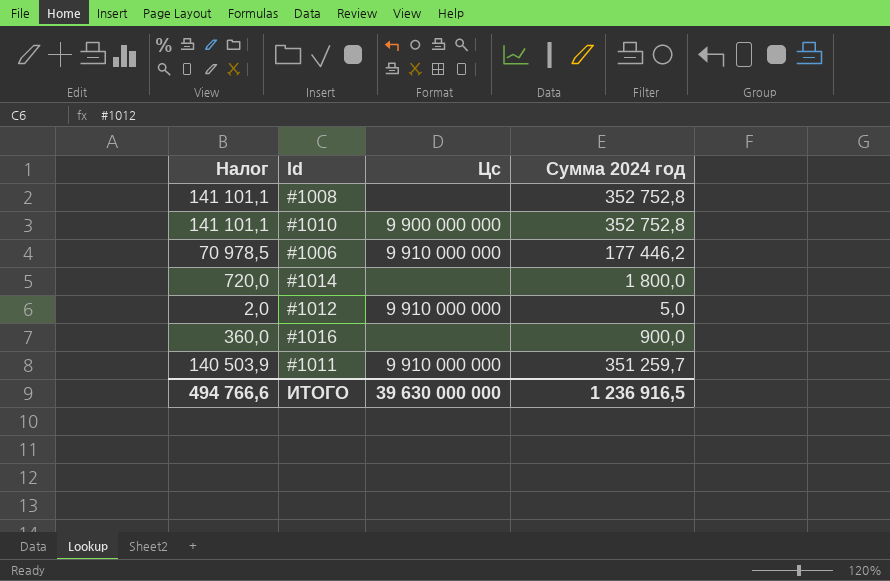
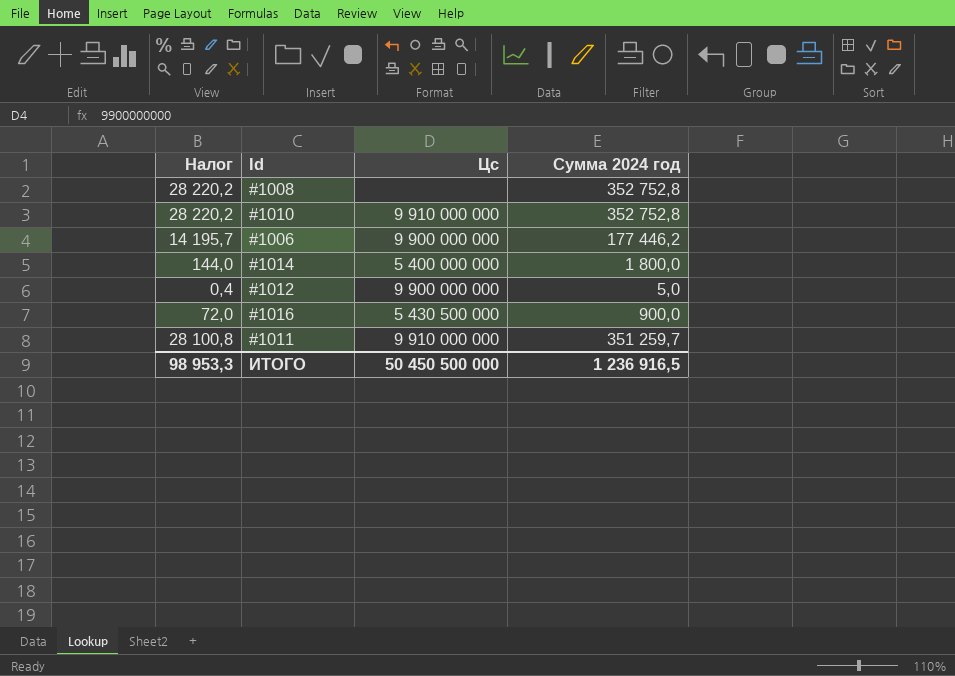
column Налог | formula: [Сумма 2024 год] * 0,4 -> [Сумма 2024 год] * 0,08
#1010 | Цс: 9 900 000 000 -> 9 910 000 000
#1006 | Цс: 9 910 000 000 -> 9 900 000 000
#1014 | Цс: none -> 5 400 000 000
#1012 | Цс: 9 910 000 000 -> 9 900 000 000
#1016 | Цс: none -> 5 430 500 000
ИТОГО | Налог: 494 766,6 -> 98 953,3
ИТОГО | Цс: 39 630 000 000 -> 50 450 500 000

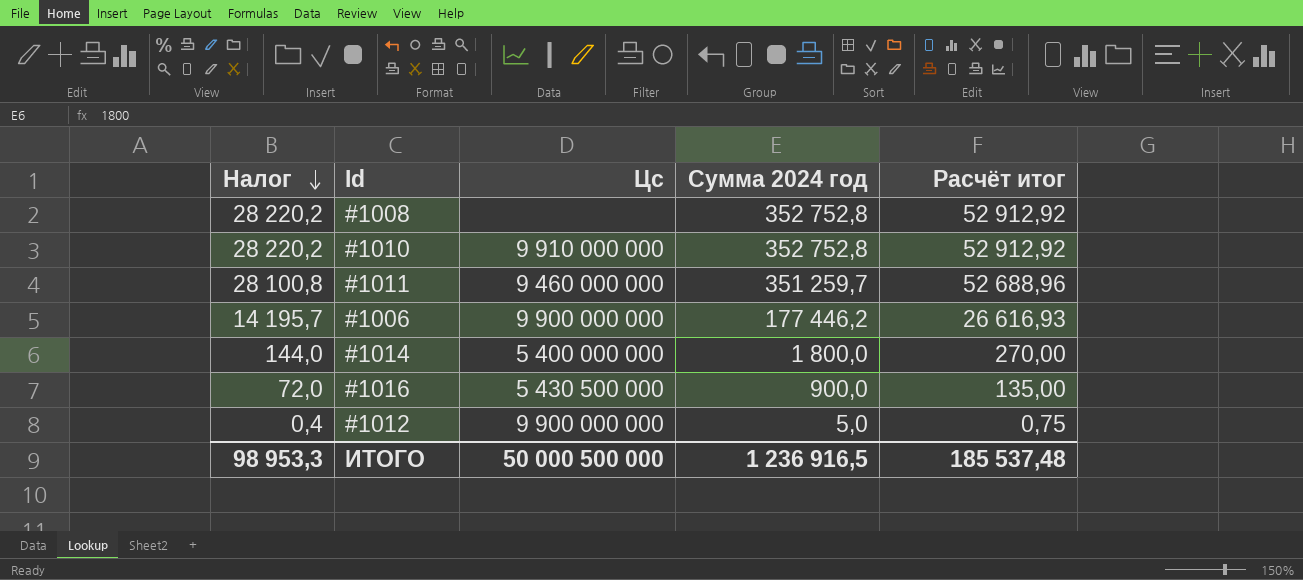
row order: none -> Налог descending
column Расчёт итог | formula: none -> [Сумма 2024 год] * 0,15
#1011 | Цс: 9 910 000 000 -> 9 460 000 000
ИТОГО | Цс: 50 450 500 000 -> 50 000 500 000

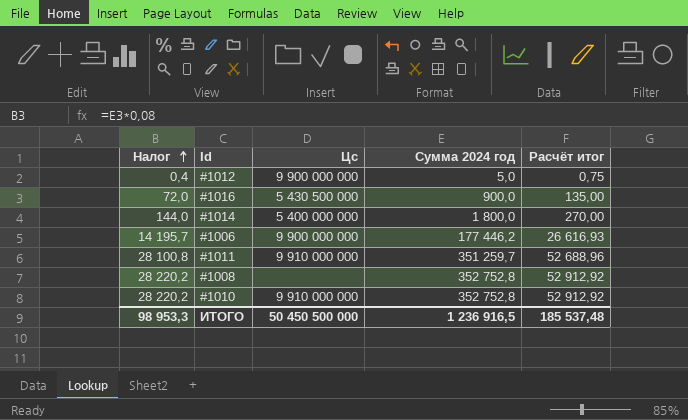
row order: Налог descending -> Налог ascending
#1011 | Цс: 9 460 000 000 -> 9 910 000 000
ИТОГО | Цс: 50 000 500 000 -> 50 450 500 000

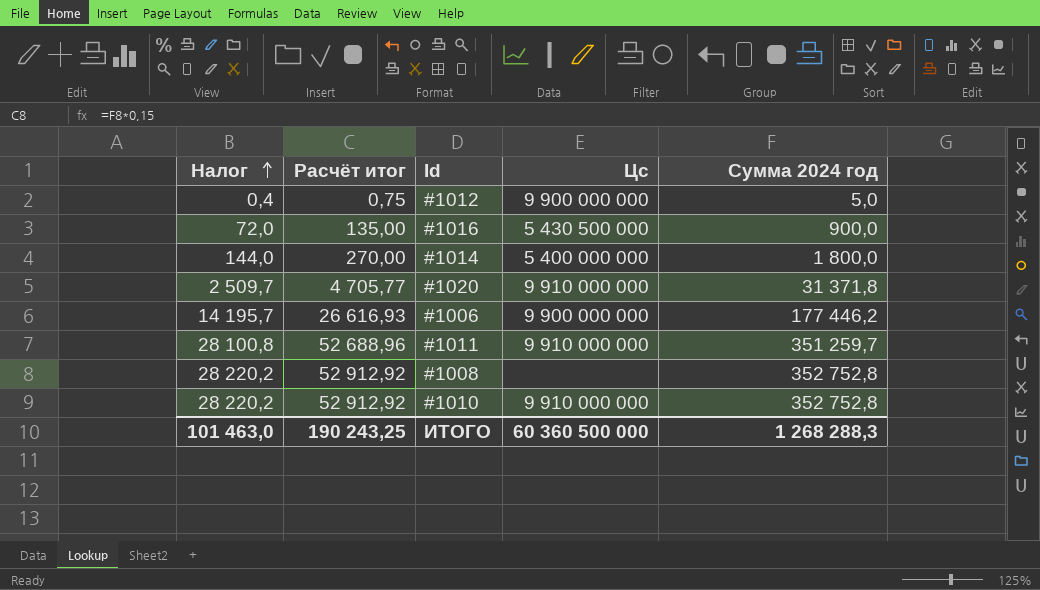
column Расчёт итог | position: 5 -> 2
row #1020: none -> 2 509,7 | 4 705,77 | 9 910 000 000 | 31 371,8
ИТОГО | Налог: 98 953,3 -> 101 463,0
ИТОГО | Расчёт итог: 185 537,48 -> 190 243,25
ИТОГО | Цс: 50 450 500 000 -> 60 360 500 000
ИТОГО | Сумма 2024 год: 1 236 916,5 -> 1 268 288,3

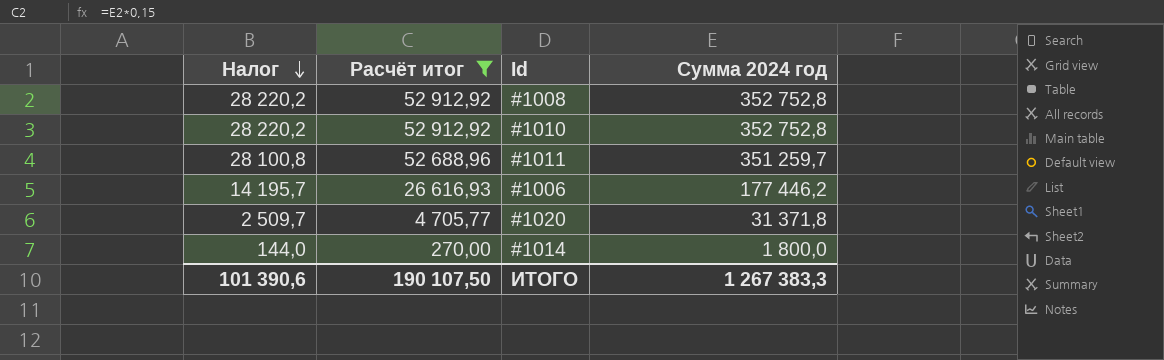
filter: none -> Расчёт итог >= 270,00
row order: Налог ascending -> Налог descending
column Цс | position: 4 -> none
ИТОГО | Налог: 101 463,0 -> 101 390,6
ИТОГО | Расчёт итог: 190 243,25 -> 190 107,50
ИТОГО | Сумма 2024 год: 1 268 288,3 -> 1 267 383,3

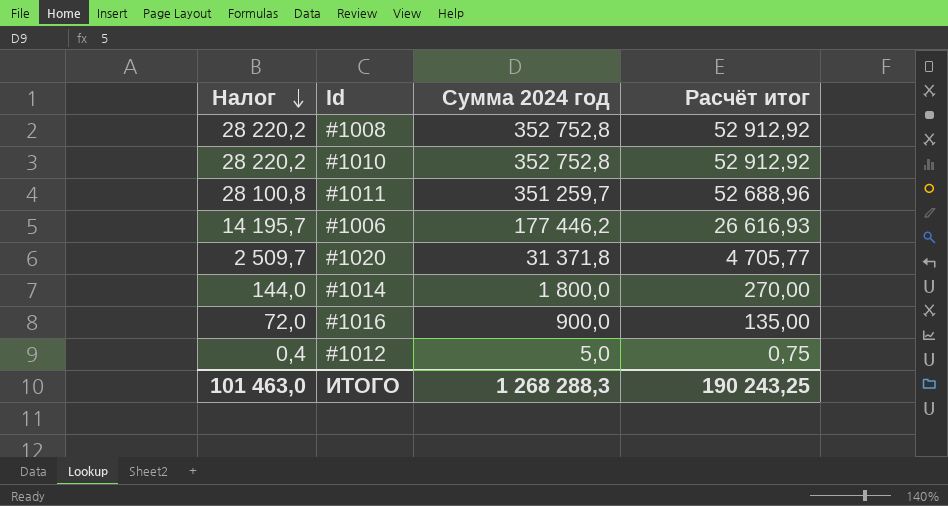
filter: Расчёт итог >= 270,00 -> none
column Расчёт итог | position: 2 -> 4
ИТОГО | Налог: 101 390,6 -> 101 463,0
ИТОГО | Сумма 2024 год: 1 267 383,3 -> 1 268 288,3
ИТОГО | Расчёт итог: 190 107,50 -> 190 243,25

